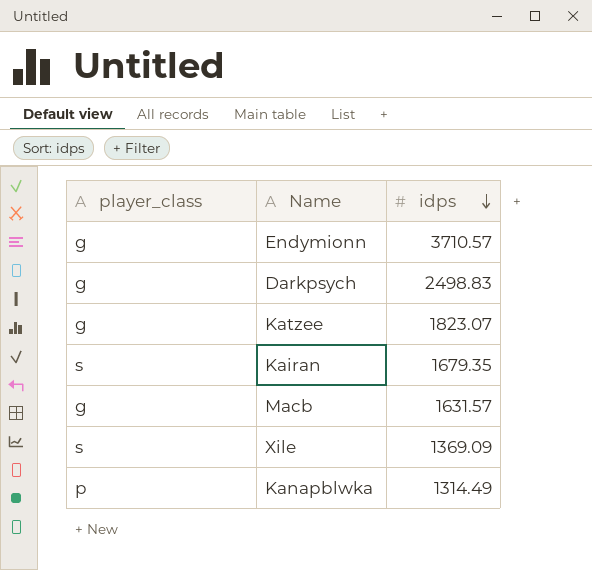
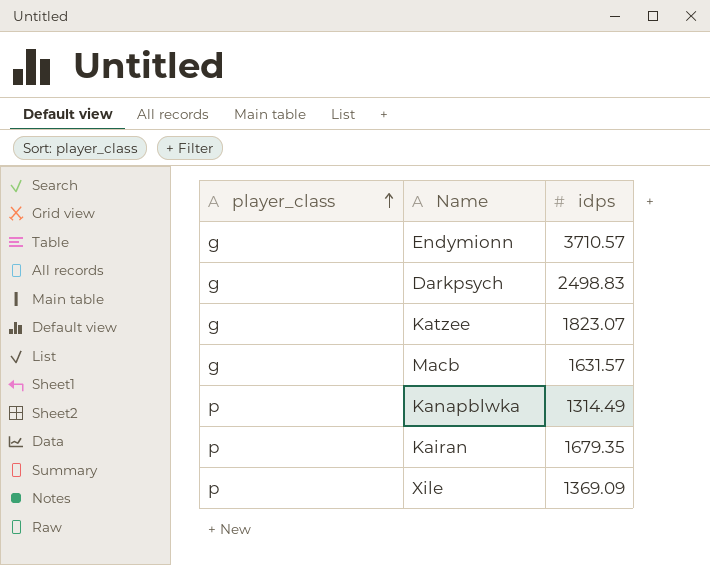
row order: idps descending -> player_class ascending
Kairan | player_class: s -> p
Xile | player_class: s -> p

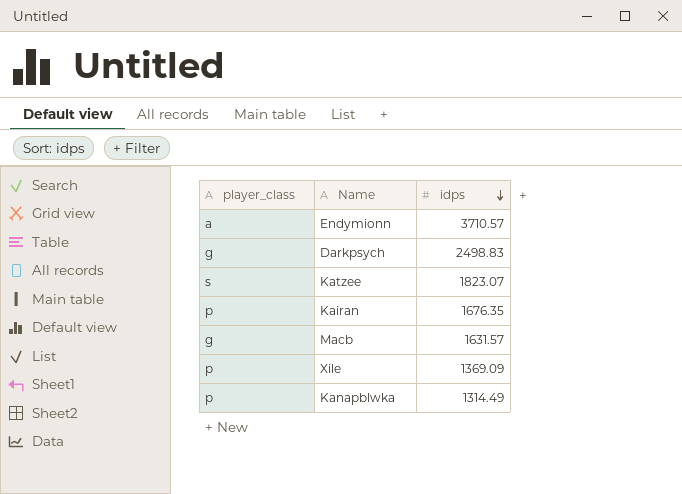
row order: player_class ascending -> idps descending
Endymionn | player_class: g -> a
Katzee | player_class: g -> s
Kairan | idps: 1679.35 -> 1676.35

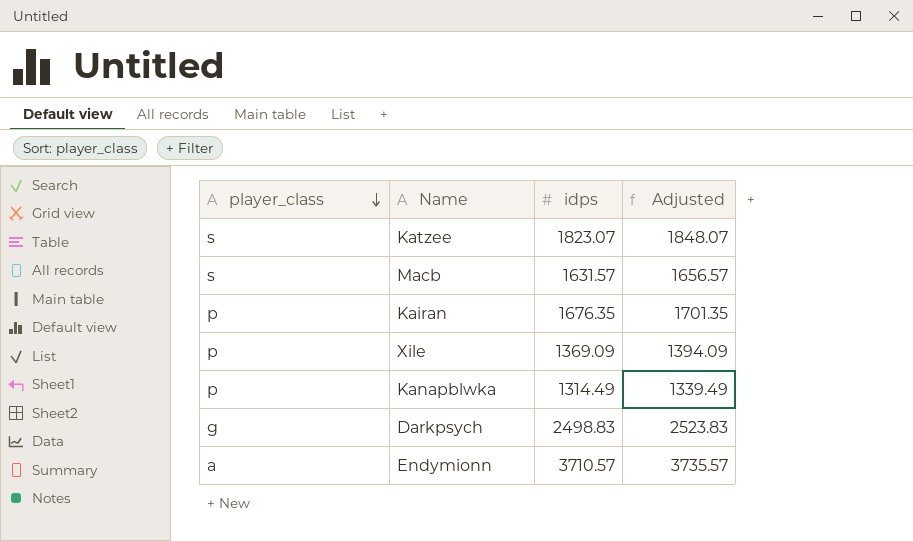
row order: idps descending -> player_class descending
column Adjusted | formula: none -> [idps] + 25
Macb | player_class: g -> s

